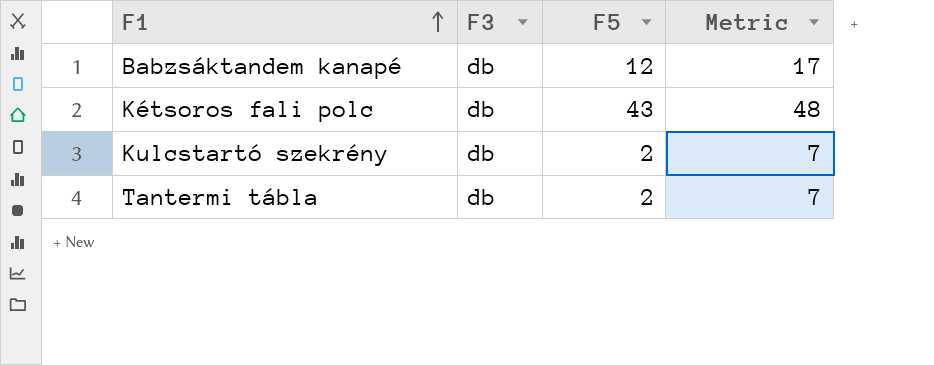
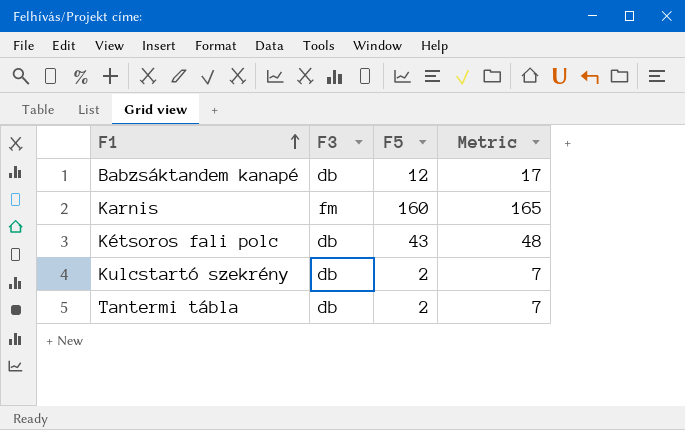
row Karnis: none -> fm | 160 | 165

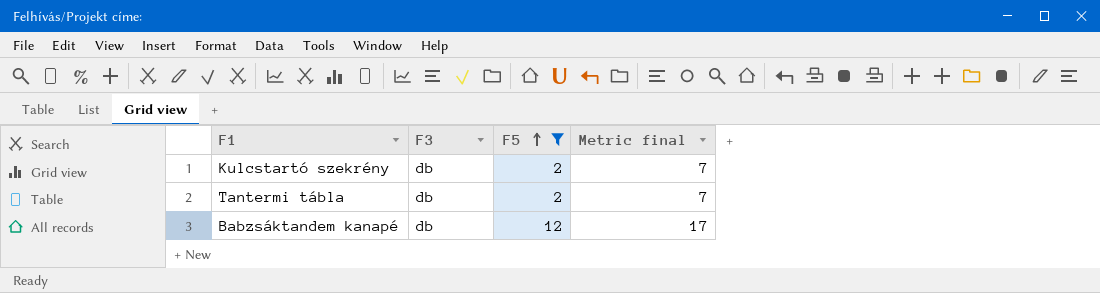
filter: none -> F5 <= 12
row order: F1 ascending -> F5 ascending
column name: Metric -> Metric final

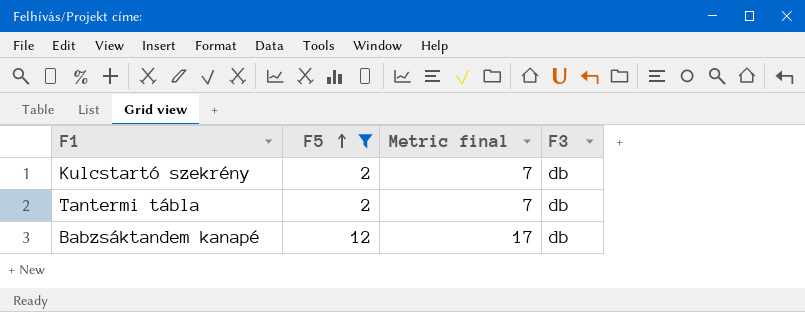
column F3 | position: 2 -> 4

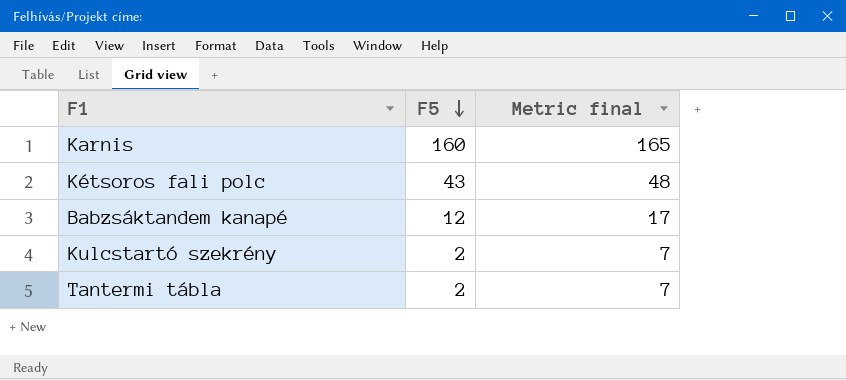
filter: F5 <= 12 -> none
row order: F5 ascending -> F5 descending
column F3 | position: 4 -> none

